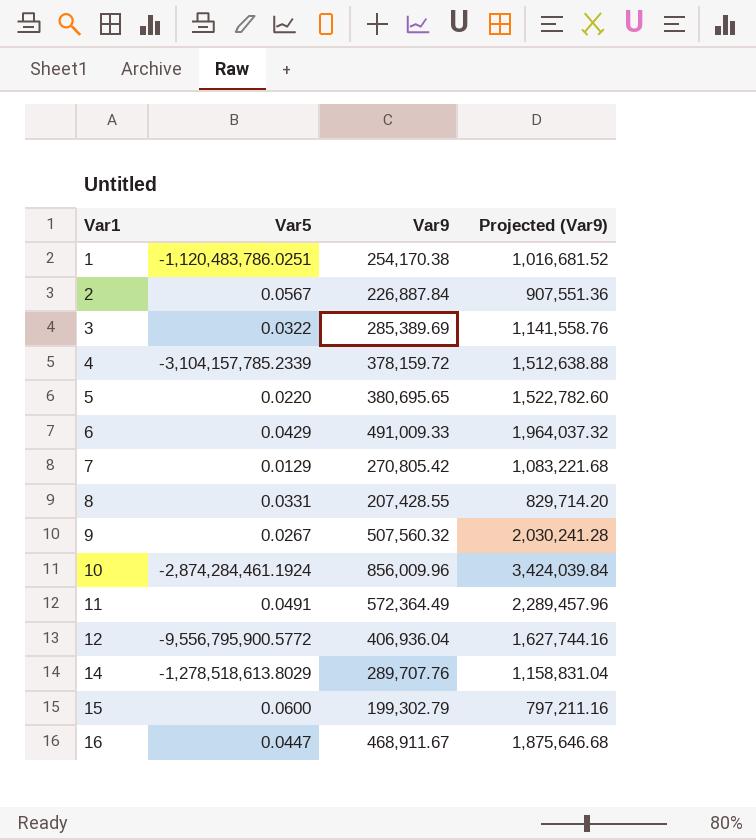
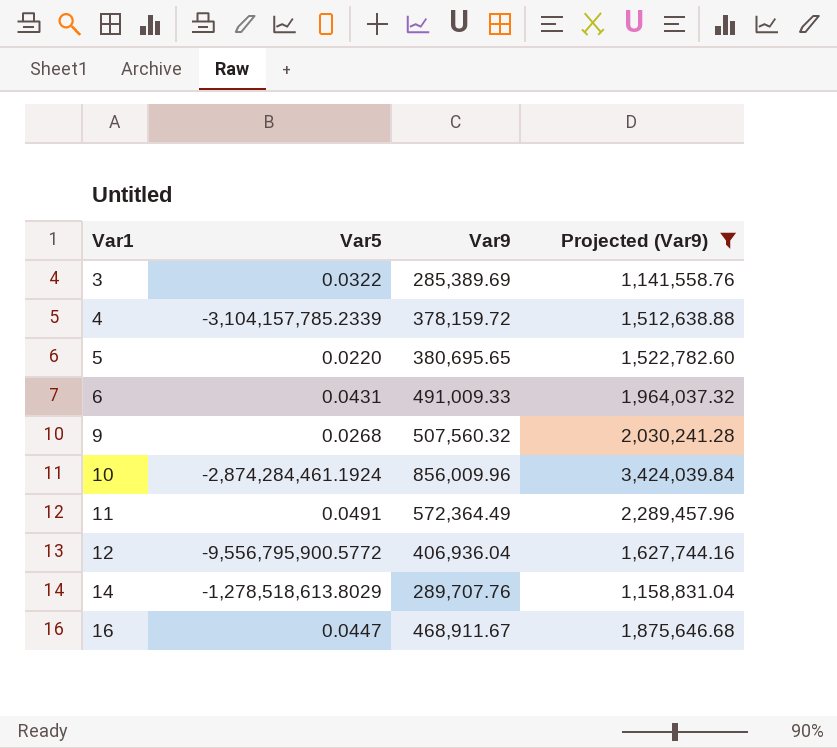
filter: none -> Projected (Var9) >= 1,141,558.76
6 | Var5: 0.0429 -> 0.0431
9 | Var5: 0.0267 -> 0.0268

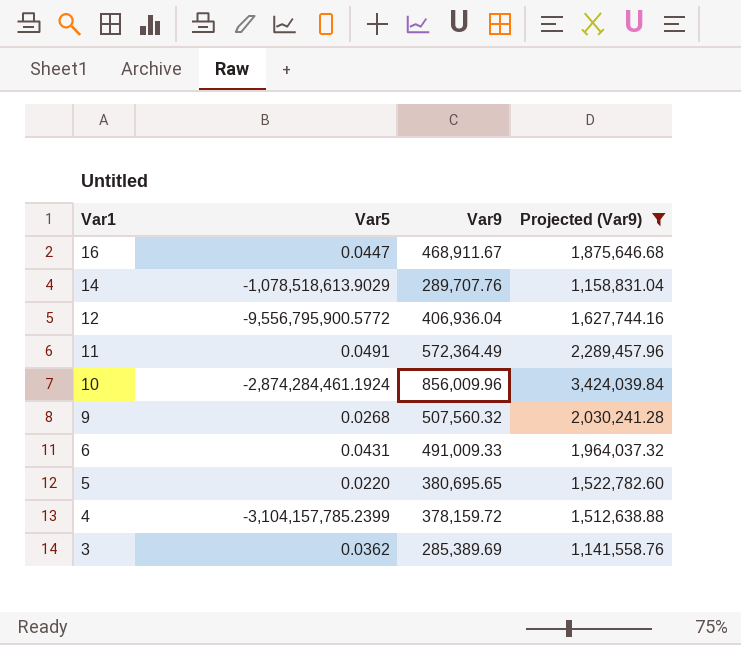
row order: Var1 ascending -> Var1 descending
14 | Var5: -1,278,518,613.8029 -> -1,078,518,613.9029
4 | Var5: -3,104,157,785.2339 -> -3,104,157,785.2399
3 | Var5: 0.0322 -> 0.0362

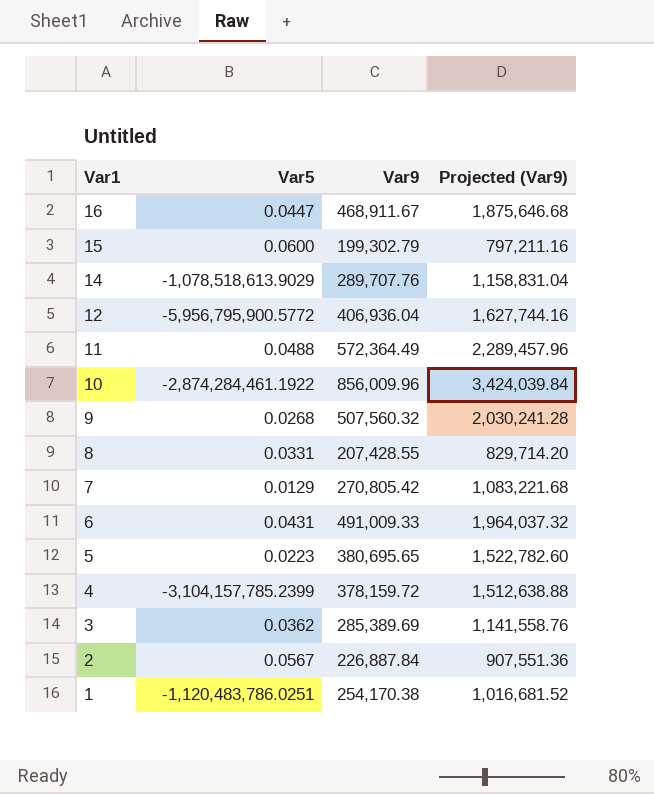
filter: Projected (Var9) >= 1,141,558.76 -> none
12 | Var5: -9,556,795,900.5772 -> -5,956,795,900.5772
11 | Var5: 0.0491 -> 0.0488
10 | Var5: -2,874,284,461.1924 -> -2,874,284,461.1922
5 | Var5: 0.0220 -> 0.0223

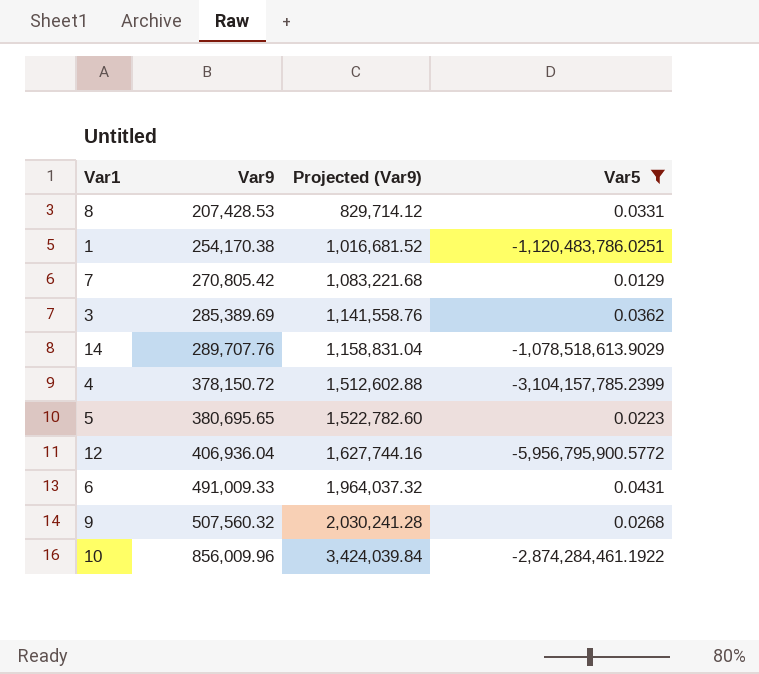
filter: none -> Var5 <= 0.0431
row order: Var1 descending -> Var9 ascending
column Var5 | position: 2 -> 4
8 | Var9: 207,428.55 -> 207,428.53
8 | Projected (Var9): 829,714.20 -> 829,714.12
4 | Var9: 378,159.72 -> 378,150.72
4 | Projected (Var9): 1,512,638.88 -> 1,512,602.88

